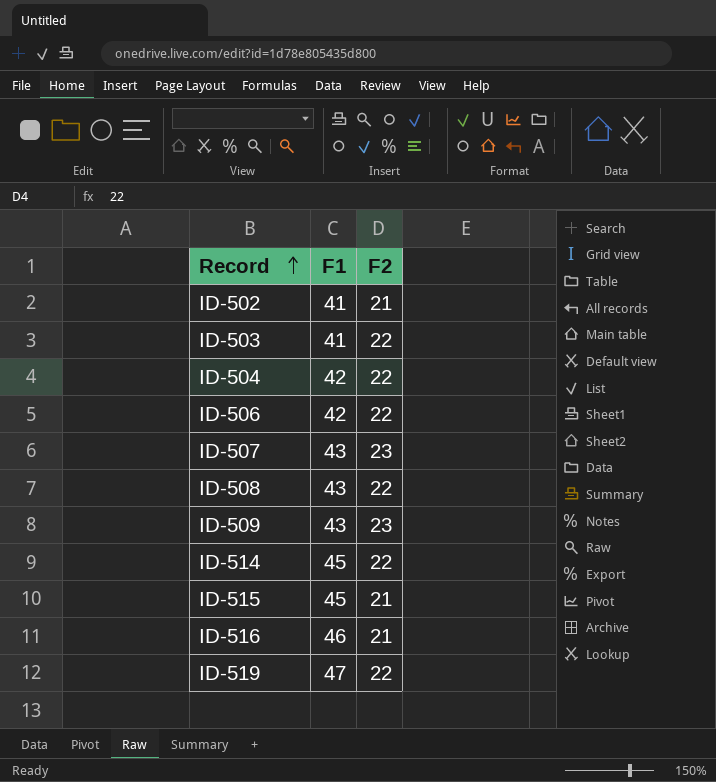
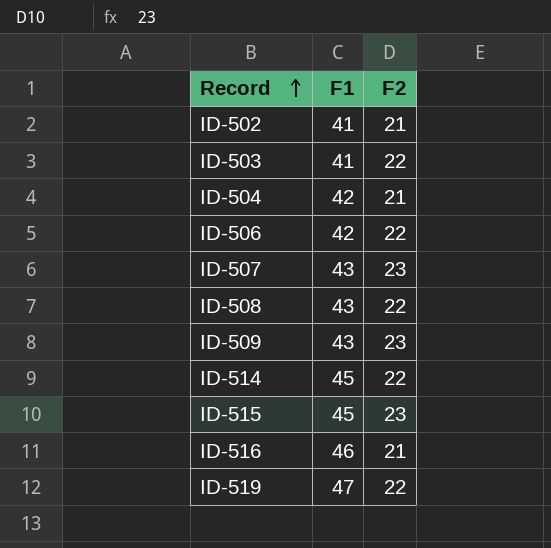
ID-504 | F2: 22 -> 21
ID-515 | F2: 21 -> 23

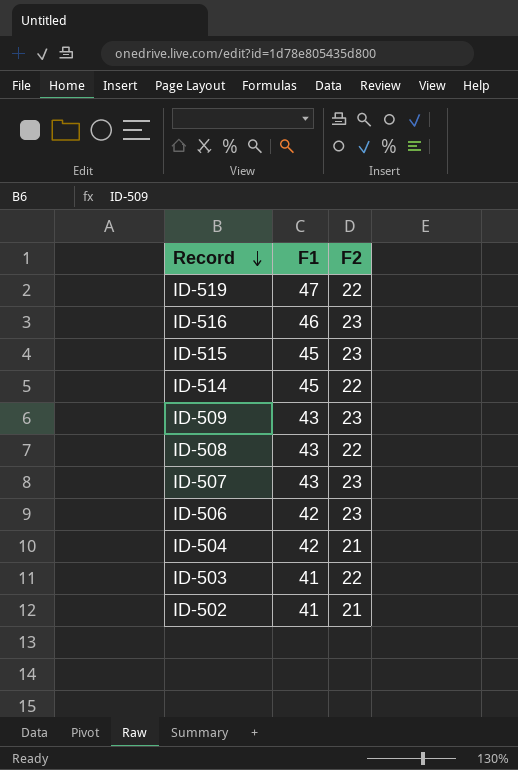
row order: Record ascending -> Record descending
ID-516 | F2: 21 -> 23
ID-506 | F2: 22 -> 23

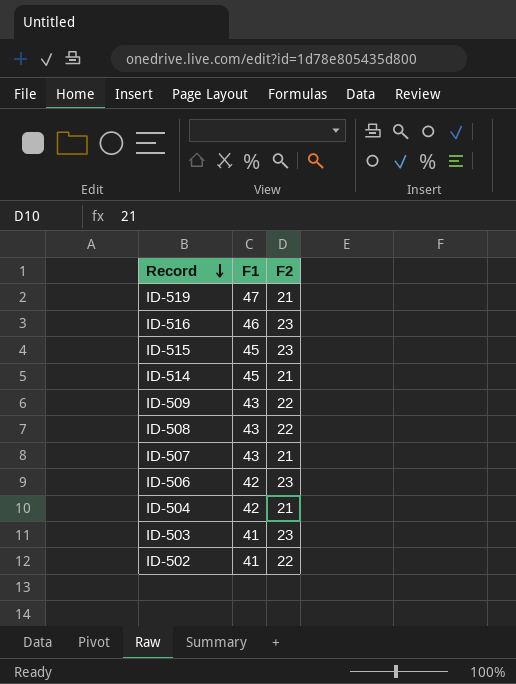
ID-519 | F2: 22 -> 21
ID-514 | F2: 22 -> 21
ID-509 | F2: 23 -> 22
ID-507 | F2: 23 -> 21
ID-503 | F2: 22 -> 23
ID-502 | F2: 21 -> 22

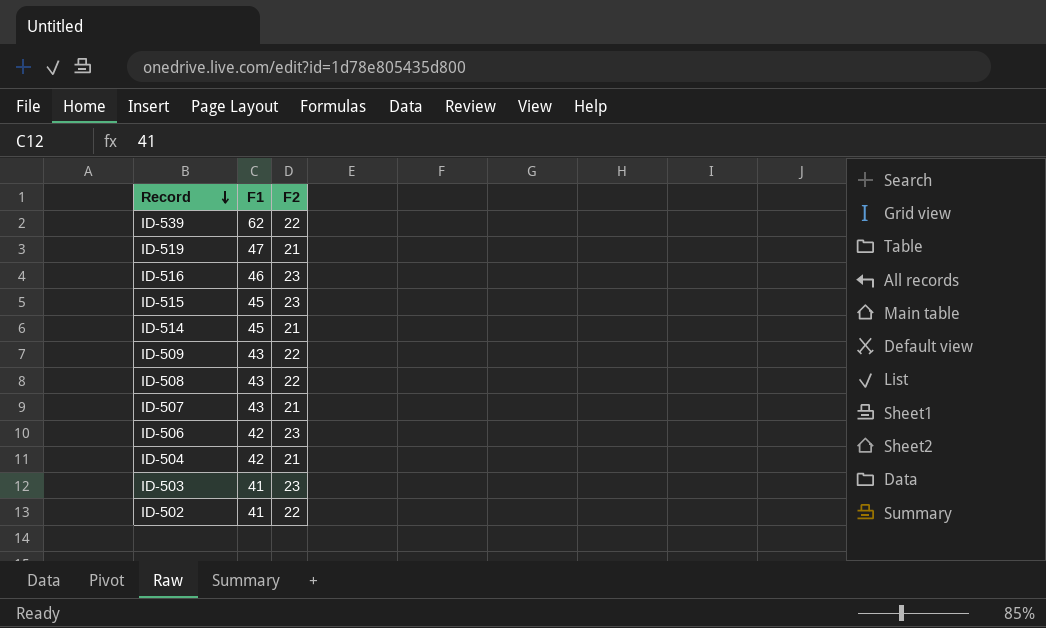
row ID-539: none -> 62 | 22

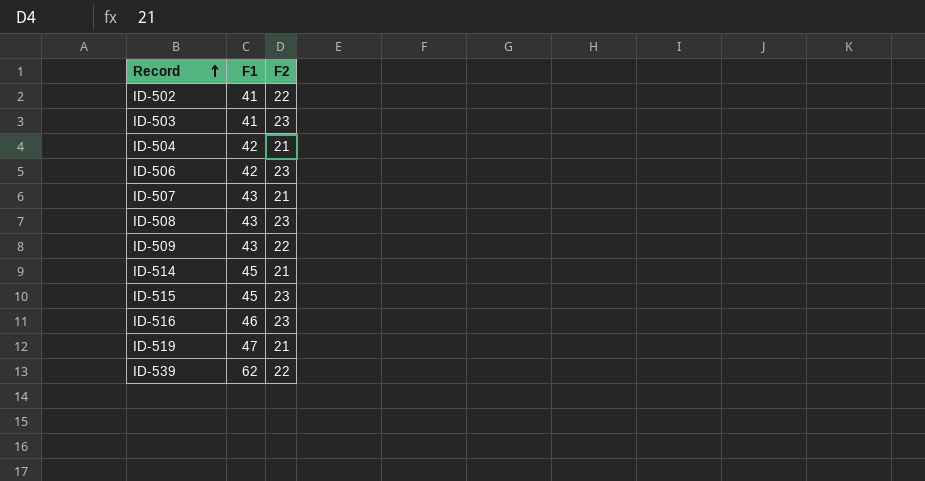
row order: Record descending -> Record ascending
ID-508 | F2: 22 -> 23

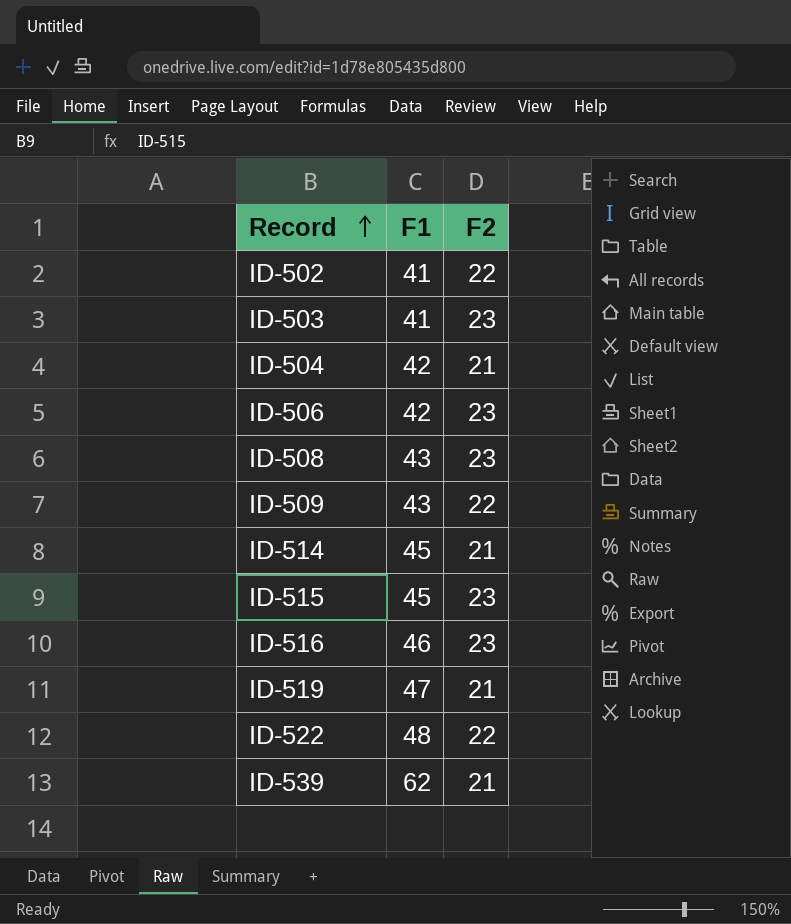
row ID-507: 43 | 21 -> none
row ID-522: none -> 48 | 22
ID-539 | F2: 22 -> 21

